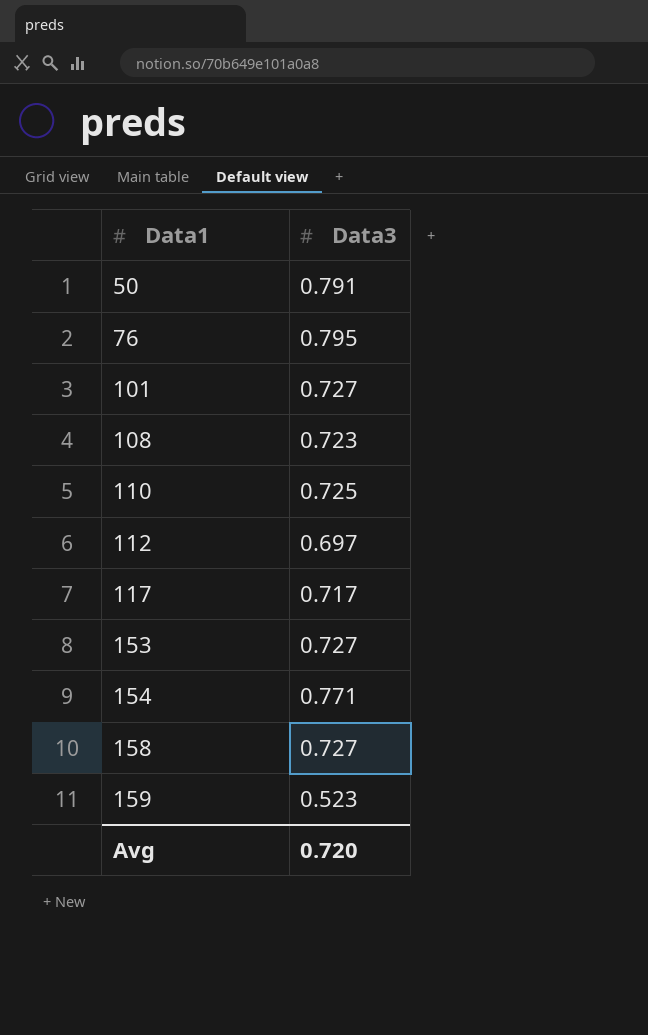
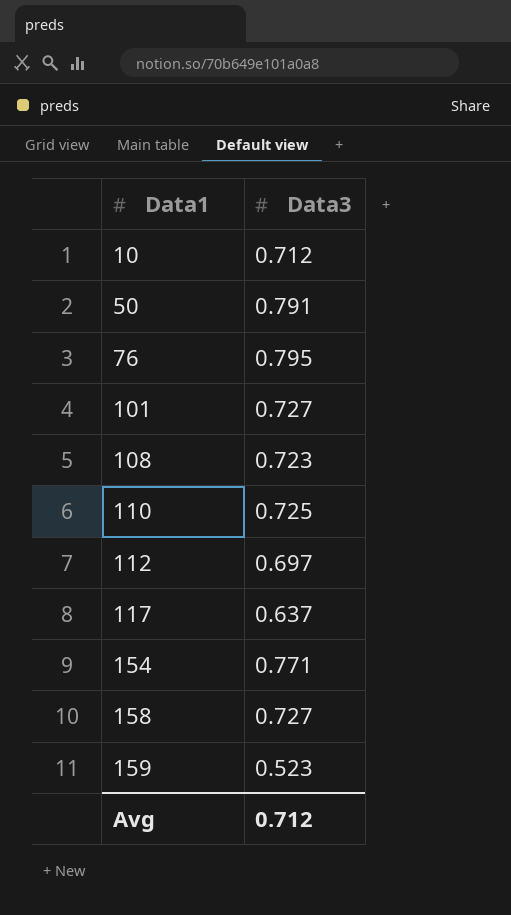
row 153: 0.727 -> none
row 10: none -> 0.712
117 | Data3: 0.717 -> 0.637
Avg | Data3: 0.720 -> 0.712

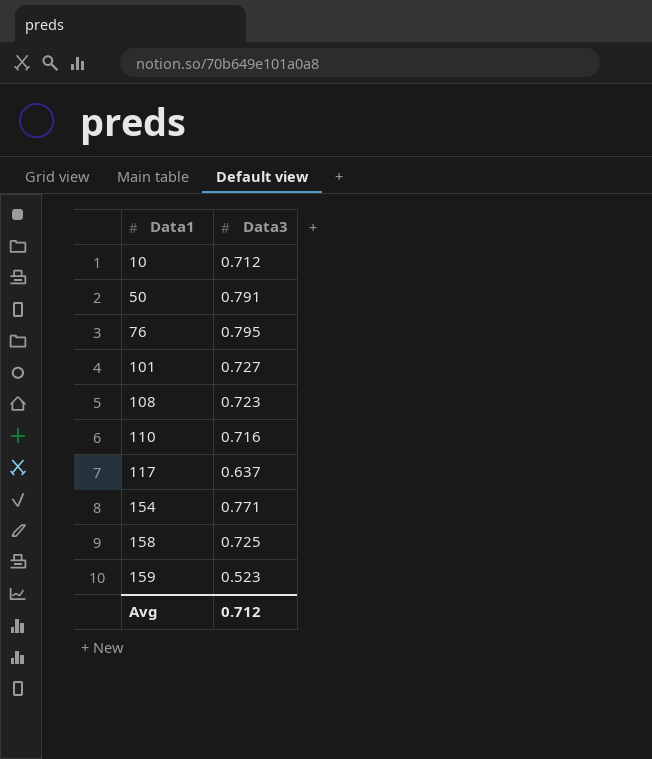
row 112: 0.697 -> none
110 | Data3: 0.725 -> 0.716
158 | Data3: 0.727 -> 0.725

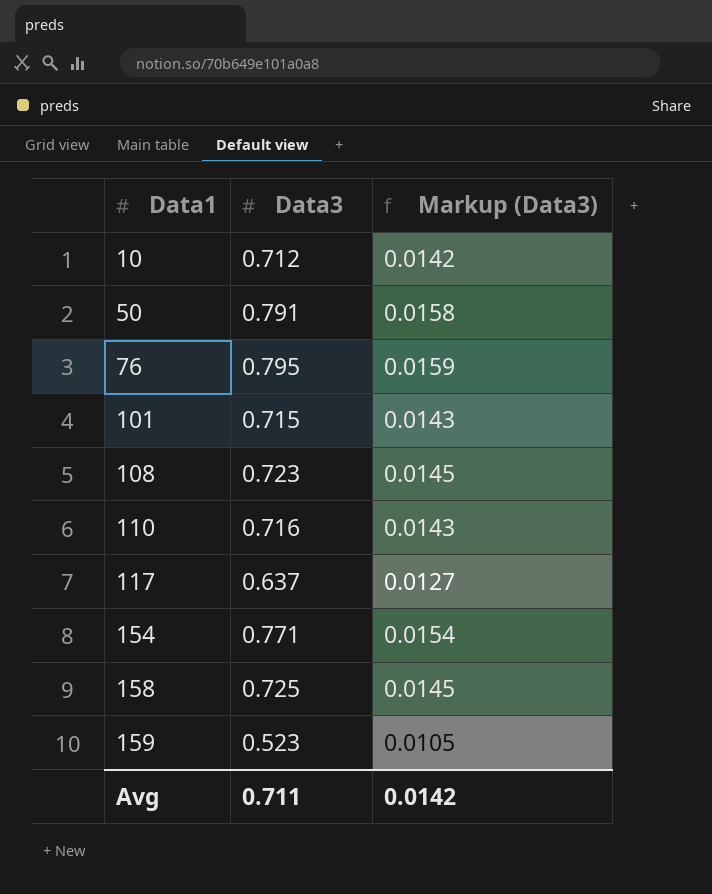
column Markup (Data3) | formula: none -> [Data3] * 0.02
101 | Data3: 0.727 -> 0.715
Avg | Data3: 0.712 -> 0.711

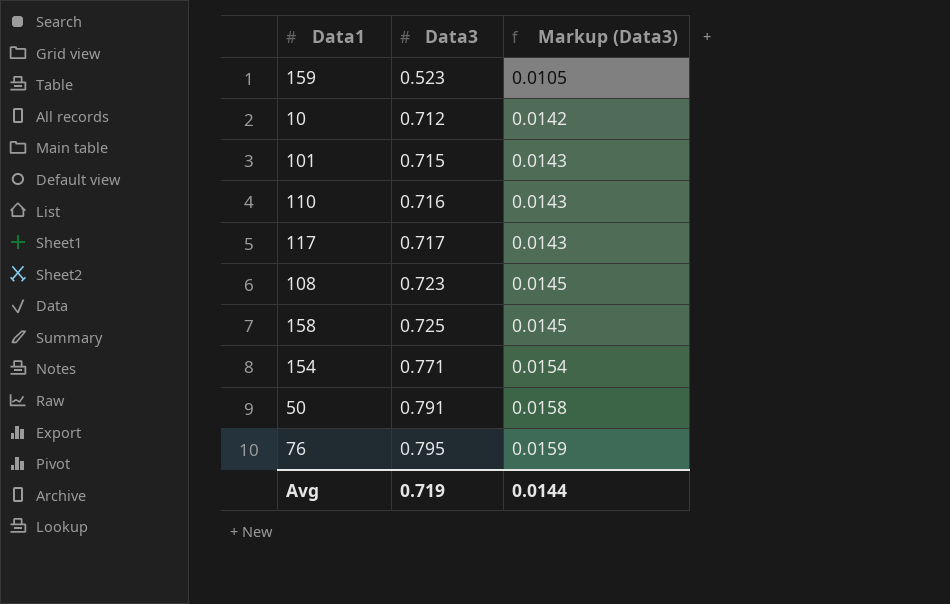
row order: Data1 ascending -> Data3 ascending
117 | Data3: 0.637 -> 0.717
117 | Markup (Data3): 0.0127 -> 0.0143
Avg | Data3: 0.711 -> 0.719
Avg | Markup (Data3): 0.0142 -> 0.0144

